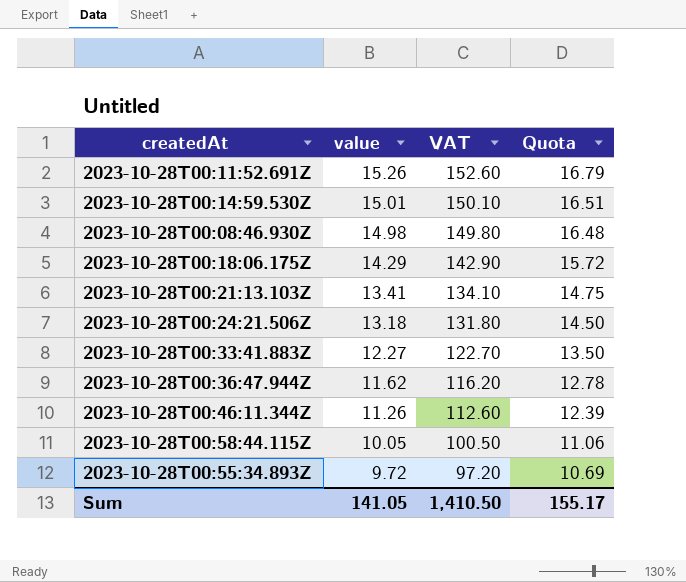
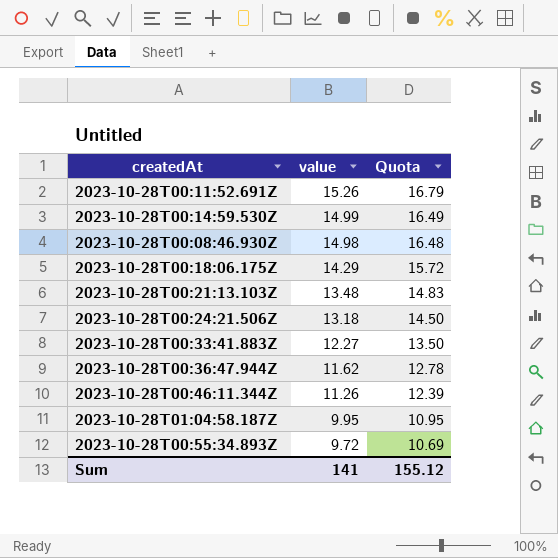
column VAT | formula: [value] * 10 -> none
row 2023-10-28T00:58:44.115Z: 10.05 | 100.50 | 11.06 -> none
2023-10-28T00:14:59.530Z | value: 15.01 -> 14.99
2023-10-28T00:14:59.530Z | Quota: 16.51 -> 16.49
2023-10-28T00:21:13.103Z | value: 13.41 -> 13.48
2023-10-28T00:21:13.103Z | Quota: 14.75 -> 14.83
row 2023-10-28T01:04:58.187Z: none -> 9.95 | 10.95
Sum | value: 141.05 -> 141
Sum | Quota: 155.17 -> 155.12

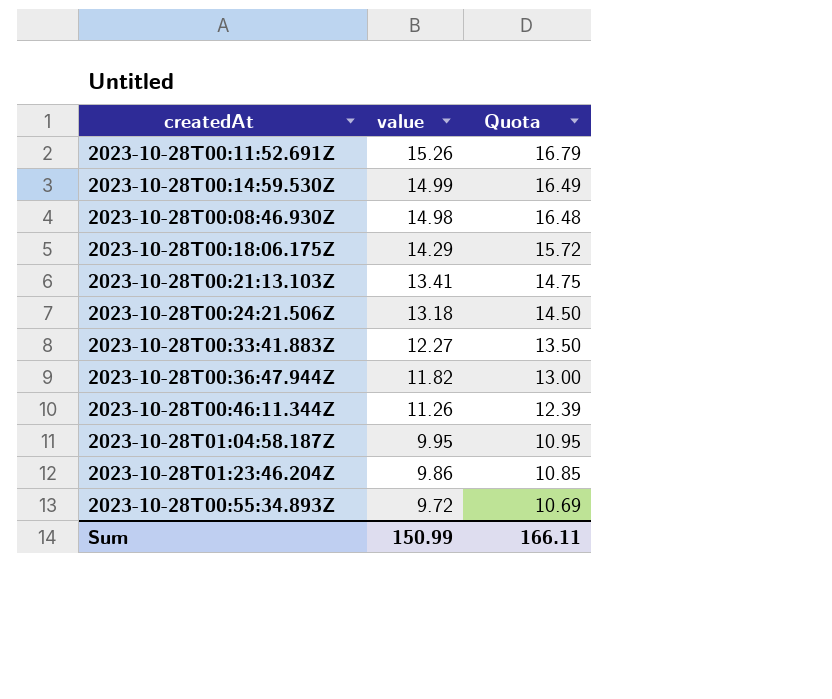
2023-10-28T00:21:13.103Z | value: 13.48 -> 13.41
2023-10-28T00:21:13.103Z | Quota: 14.83 -> 14.75
2023-10-28T00:36:47.944Z | value: 11.62 -> 11.82
2023-10-28T00:36:47.944Z | Quota: 12.78 -> 13.00
row 2023-10-28T01:23:46.204Z: none -> 9.86 | 10.85
Sum | value: 141 -> 150.99
Sum | Quota: 155.12 -> 166.11

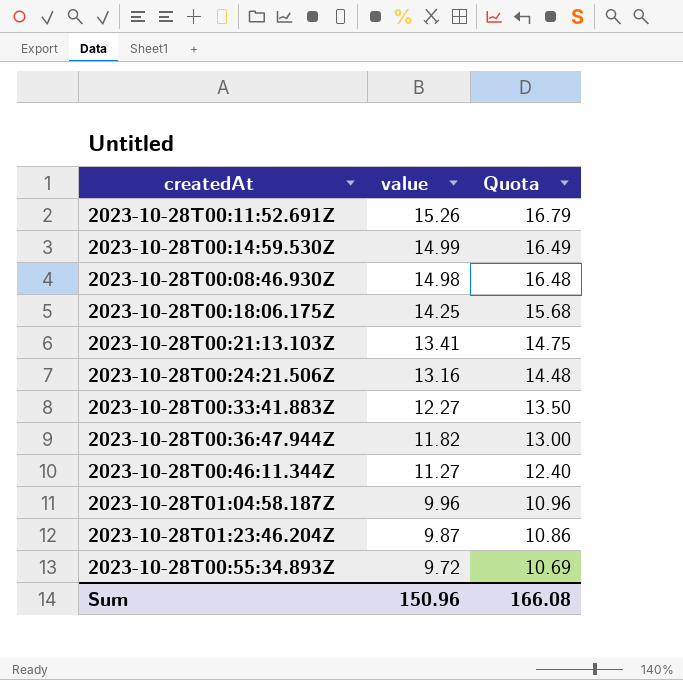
2023-10-28T00:18:06.175Z | value: 14.29 -> 14.25
2023-10-28T00:18:06.175Z | Quota: 15.72 -> 15.68
2023-10-28T00:24:21.506Z | value: 13.18 -> 13.16
2023-10-28T00:24:21.506Z | Quota: 14.50 -> 14.48
2023-10-28T00:46:11.344Z | value: 11.26 -> 11.27
2023-10-28T00:46:11.344Z | Quota: 12.39 -> 12.40
2023-10-28T01:04:58.187Z | value: 9.95 -> 9.96
2023-10-28T01:04:58.187Z | Quota: 10.95 -> 10.96
2023-10-28T01:23:46.204Z | value: 9.86 -> 9.87
2023-10-28T01:23:46.204Z | Quota: 10.85 -> 10.86
Sum | value: 150.99 -> 150.96
Sum | Quota: 166.11 -> 166.08

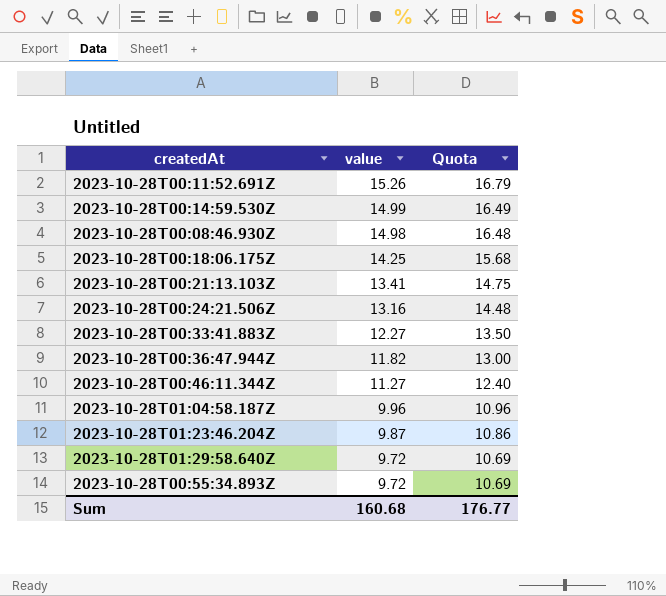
row 2023-10-28T01:29:58.640Z: none -> 9.72 | 10.69
Sum | value: 150.96 -> 160.68
Sum | Quota: 166.08 -> 176.77

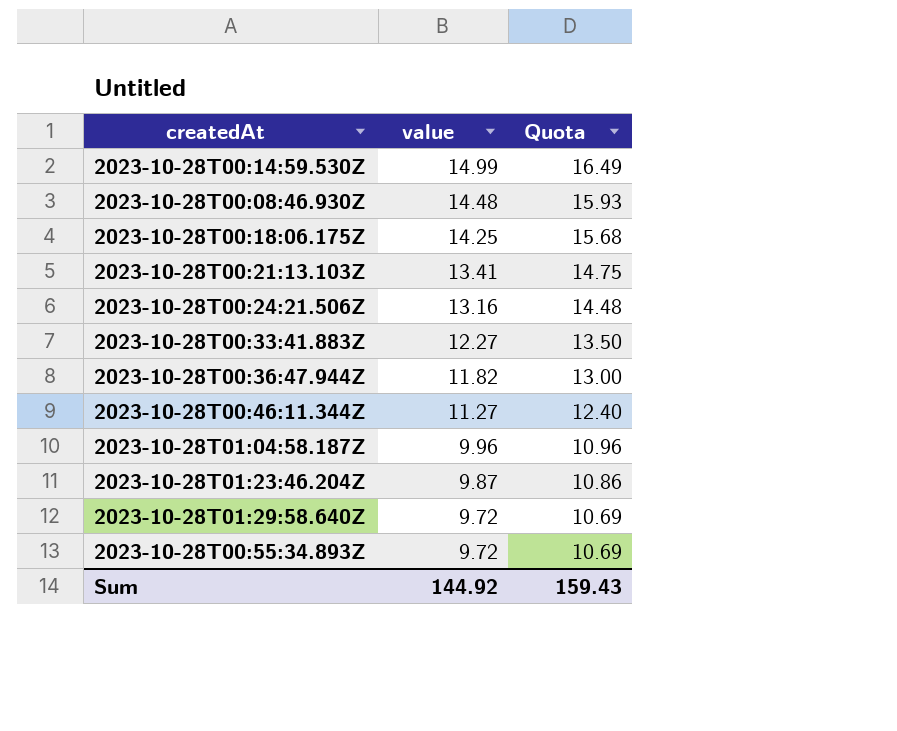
row 2023-10-28T00:11:52.691Z: 15.26 | 16.79 -> none
2023-10-28T00:08:46.930Z | value: 14.98 -> 14.48
2023-10-28T00:08:46.930Z | Quota: 16.48 -> 15.93
Sum | value: 160.68 -> 144.92
Sum | Quota: 176.77 -> 159.43

